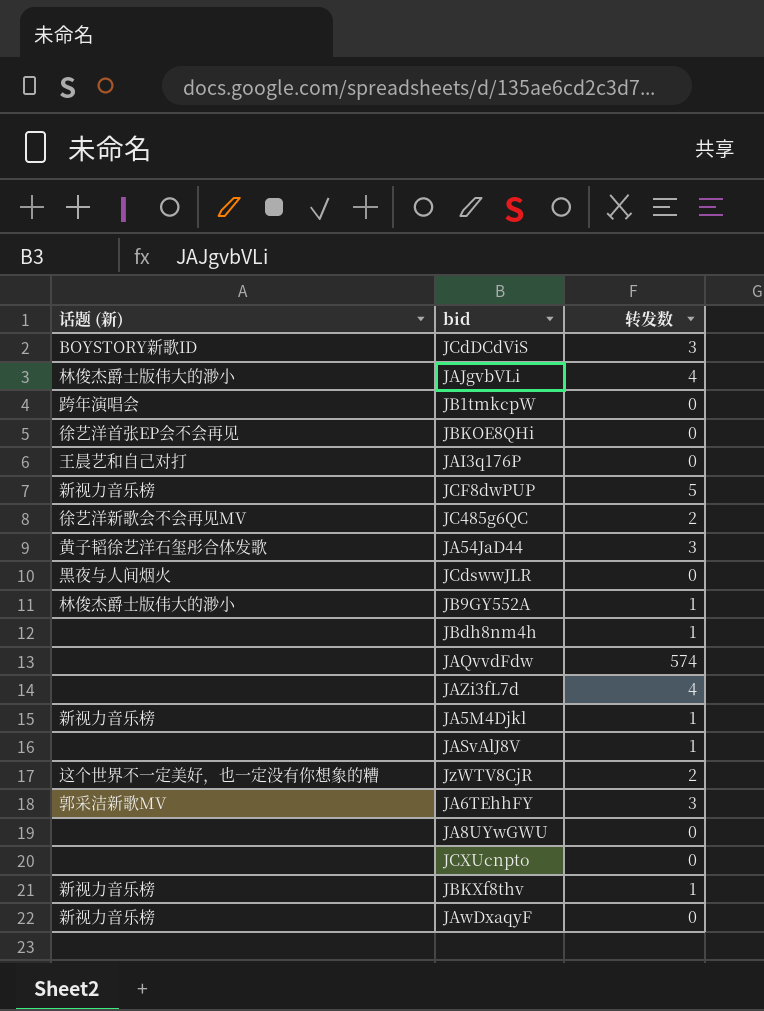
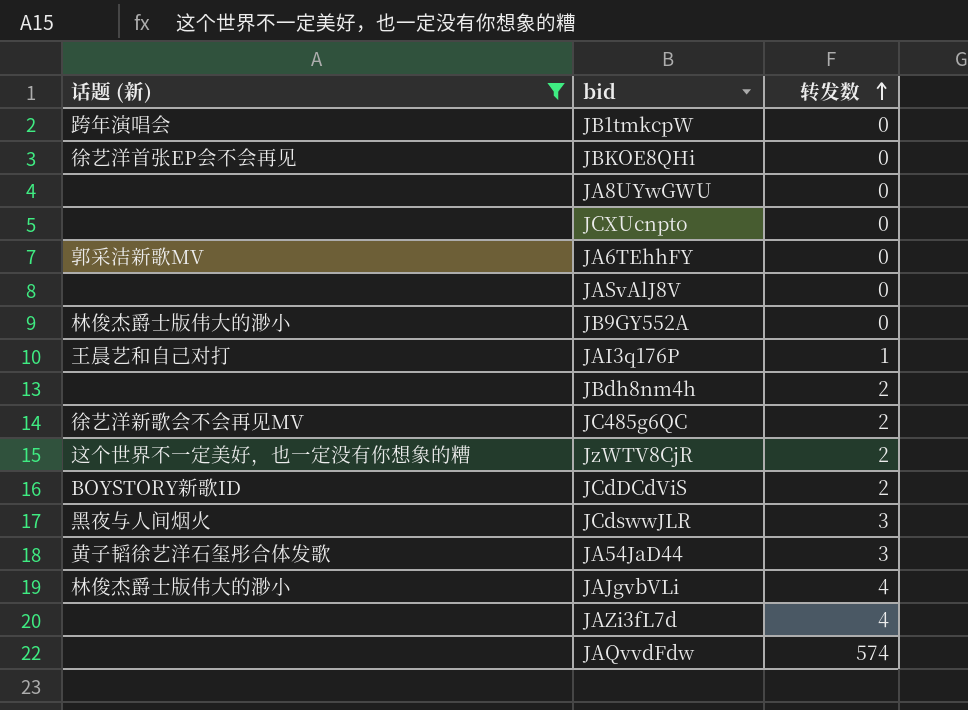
filter: none -> 话题 (新) != 新视力音乐榜
row order: none -> 转发数 ascending
JA6TEhhFY | 转发数: 3 -> 0
JASvAlJ8V | 转发数: 1 -> 0
JB9GY552A | 转发数: 1 -> 0
JAI3q176P | 转发数: 0 -> 1
JBdh8nm4h | 转发数: 1 -> 2
JCdDCdViS | 转发数: 3 -> 2
JCdswwJLR | 转发数: 0 -> 3

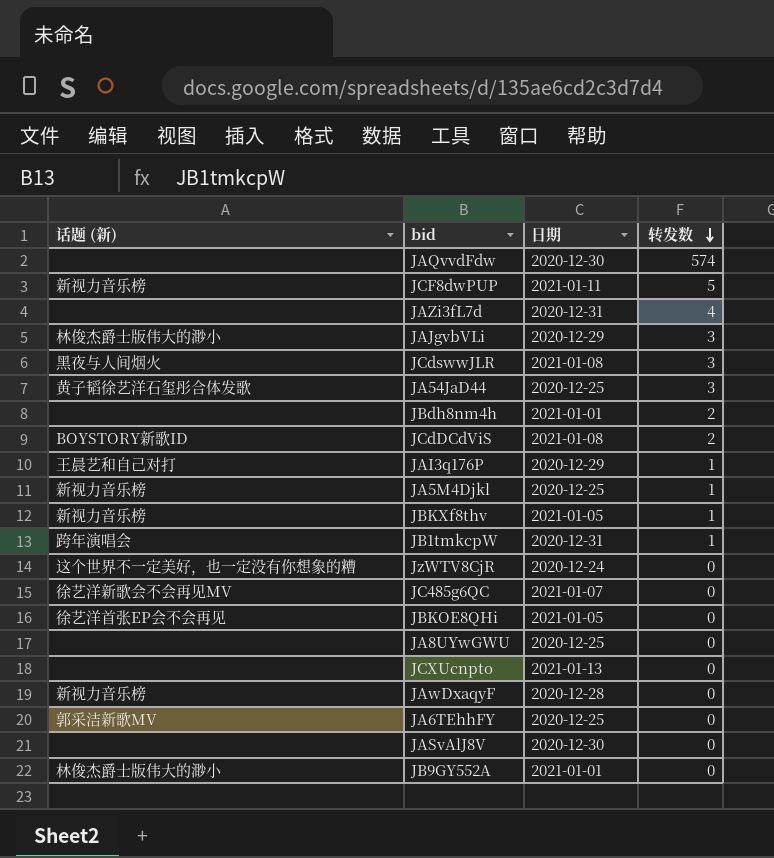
filter: 话题 (新) != 新视力音乐榜 -> none
row order: 转发数 ascending -> 转发数 descending
column 日期 | position: none -> 3
JAJgvbVLi | 转发数: 4 -> 3
JB1tmkcpW | 转发数: 0 -> 1
JzWTV8CjR | 转发数: 2 -> 0
JC485g6QC | 转发数: 2 -> 0

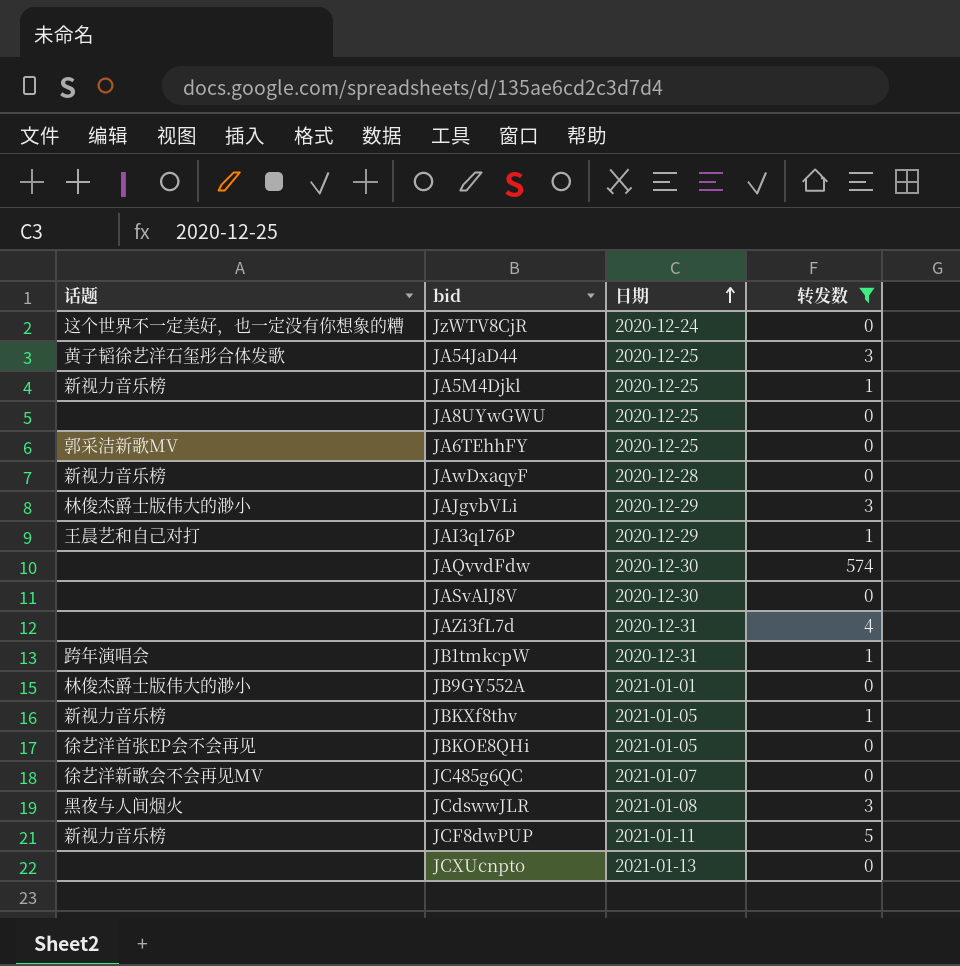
filter: none -> 转发数 != 2
row order: 转发数 descending -> 日期 ascending
column name: 话题 (新) -> 话题

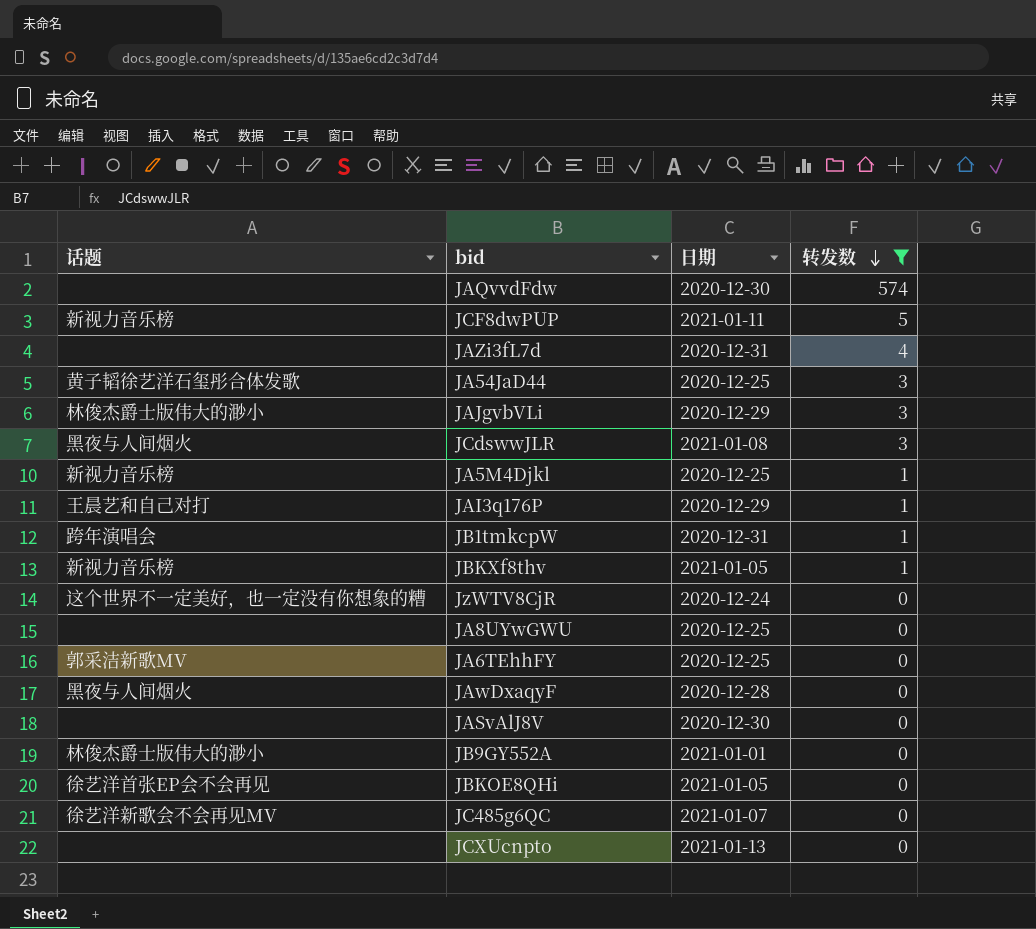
row order: 日期 ascending -> 转发数 descending
JAwDxaqyF | 话题: 新视力音乐榜 -> 黑夜与人间烟火

